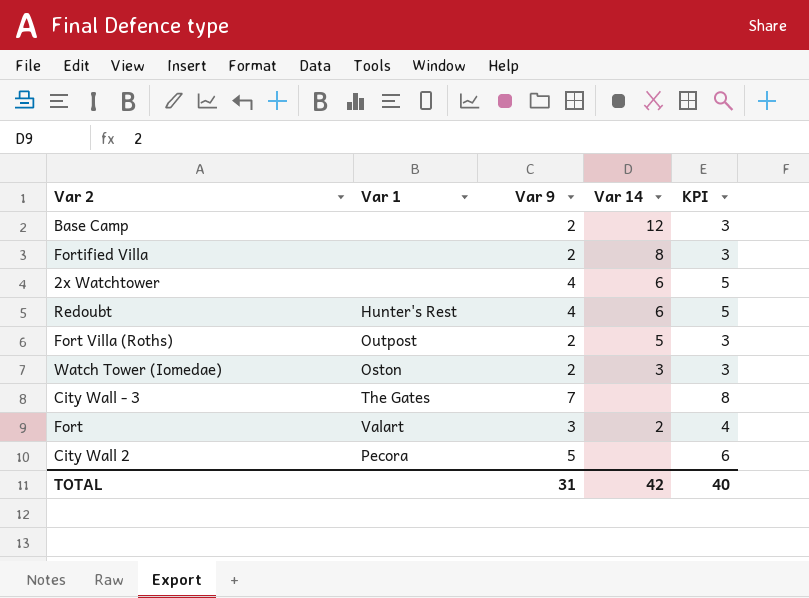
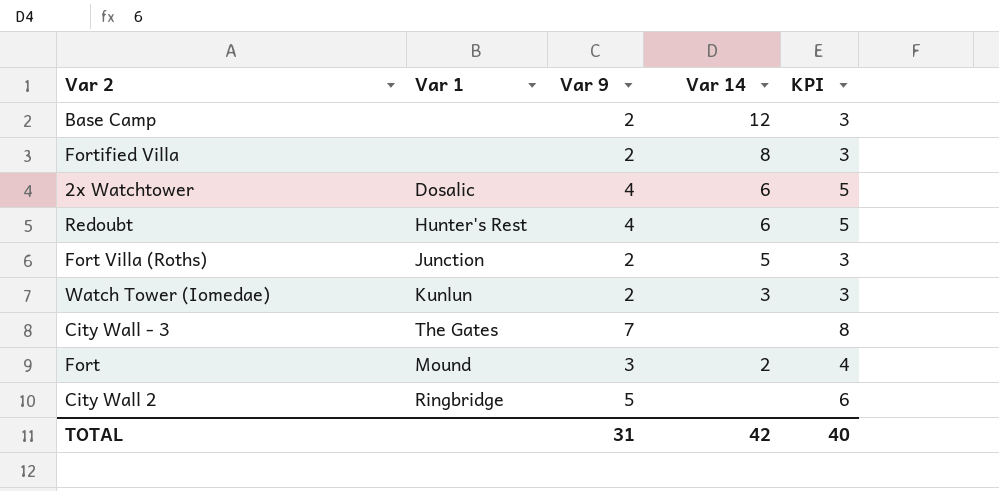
2x Watchtower | Var 1: none -> Dosalic
Fort Villa (Roths) | Var 1: Outpost -> Junction
Watch Tower (Iomedae) | Var 1: Oston -> Kunlun
Fort | Var 1: Valart -> Mound
City Wall 2 | Var 1: Pecora -> Ringbridge

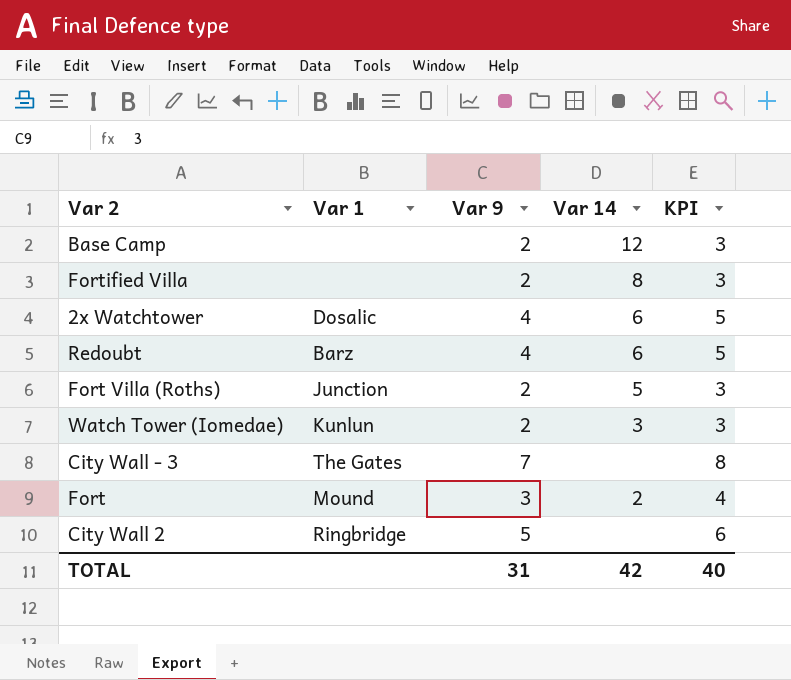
Redoubt | Var 1: Hunter's Rest -> Barz

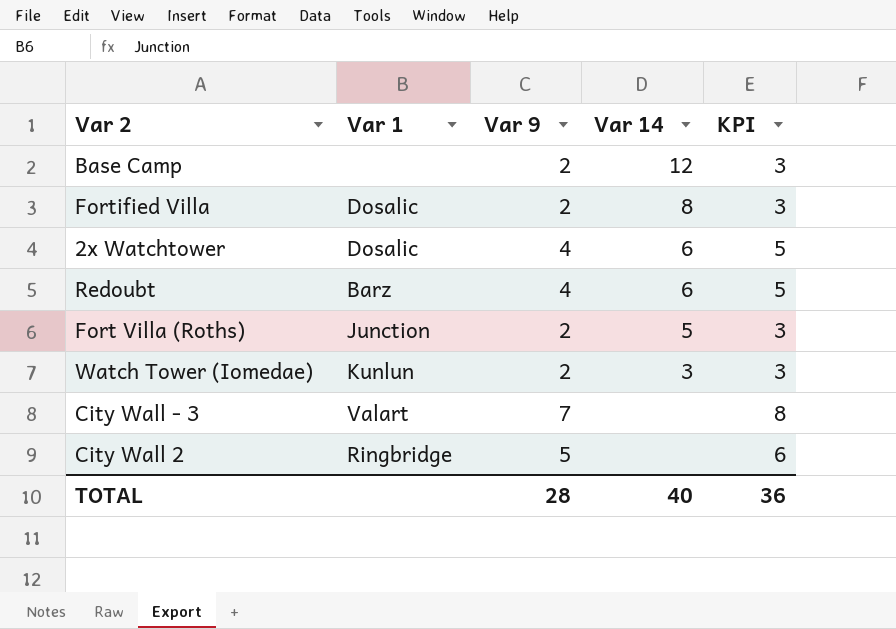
row Fort: Mound | 3 | 2 | 4 -> none
Fortified Villa | Var 1: none -> Dosalic
City Wall - 3 | Var 1: The Gates -> Valart
TOTAL | Var 9: 31 -> 28
TOTAL | Var 14: 42 -> 40
TOTAL | KPI: 40 -> 36

